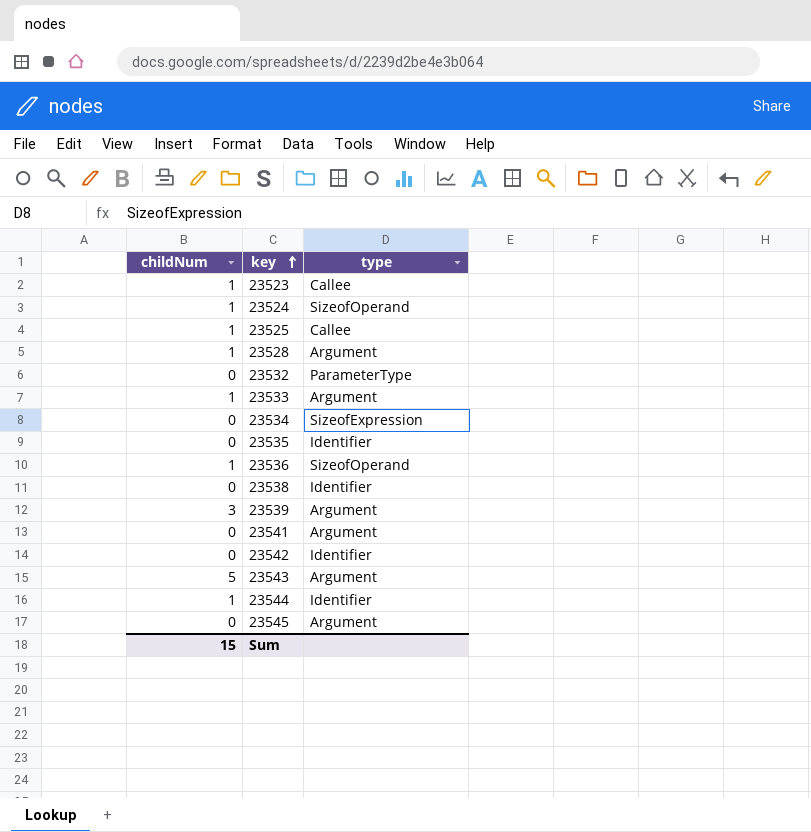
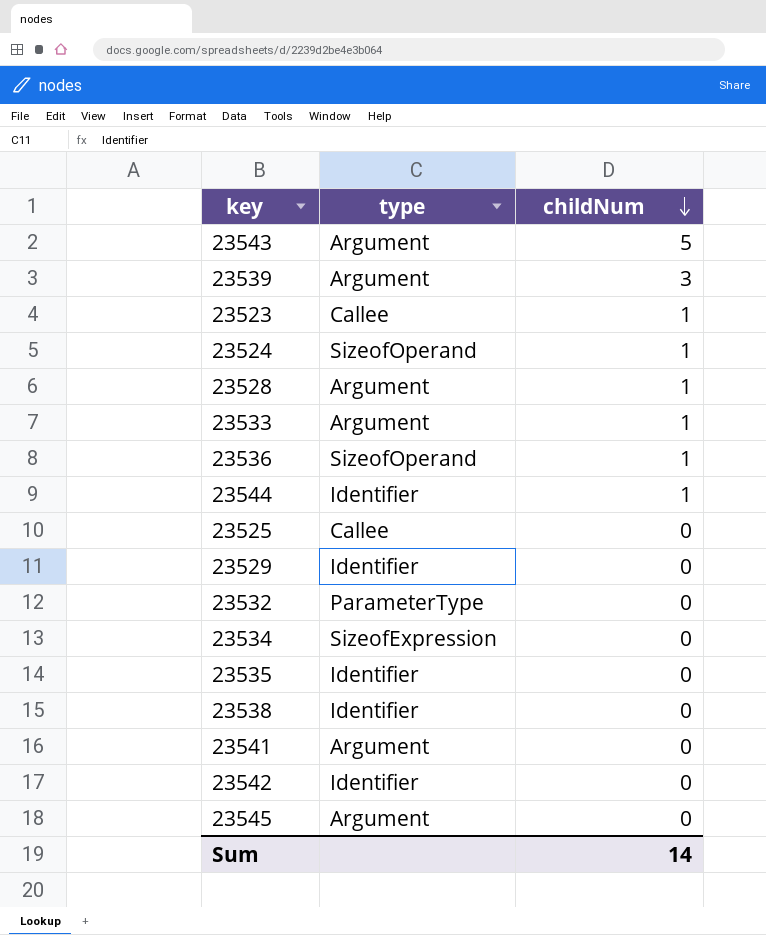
row order: key ascending -> childNum descending
column childNum | position: 1 -> 3
23525 | childNum: 1 -> 0
row 23529: none -> Identifier | 0
Sum | childNum: 15 -> 14

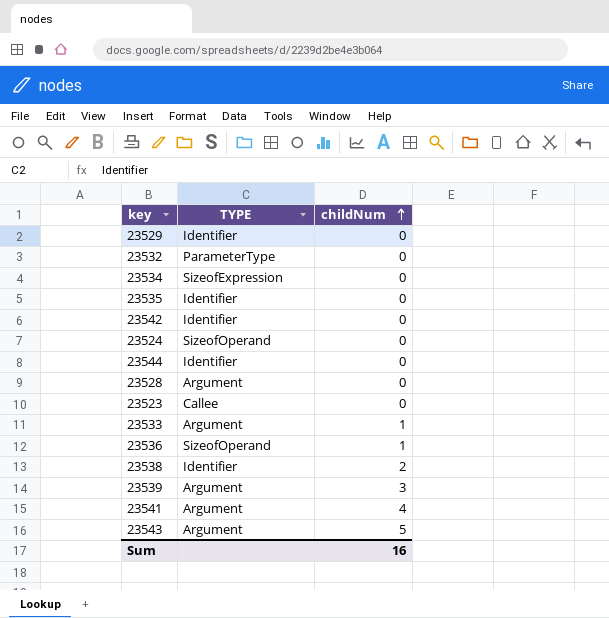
row order: childNum descending -> childNum ascending
column name: type -> TYPE
row 23525: Callee | 0 -> none
row 23545: Argument | 0 -> none
23524 | childNum: 1 -> 0
23544 | childNum: 1 -> 0
23528 | childNum: 1 -> 0
23523 | childNum: 1 -> 0
23538 | childNum: 0 -> 2
23541 | childNum: 0 -> 4
Sum | childNum: 14 -> 16

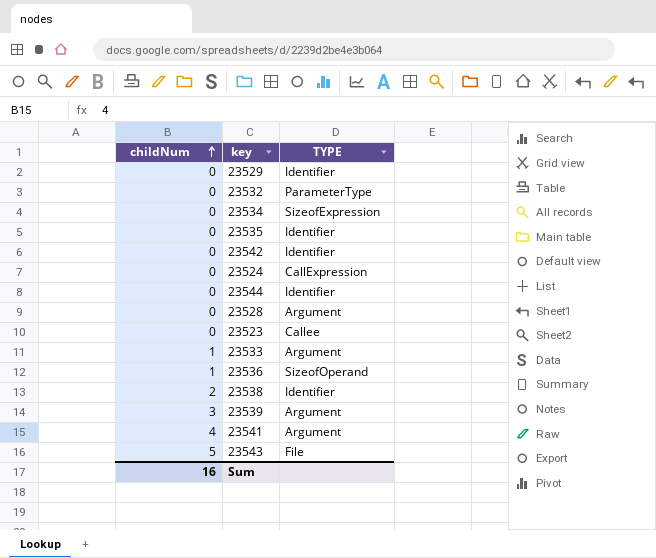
column childNum | position: 3 -> 1
23524 | TYPE: SizeofOperand -> CallExpression
23543 | TYPE: Argument -> File

